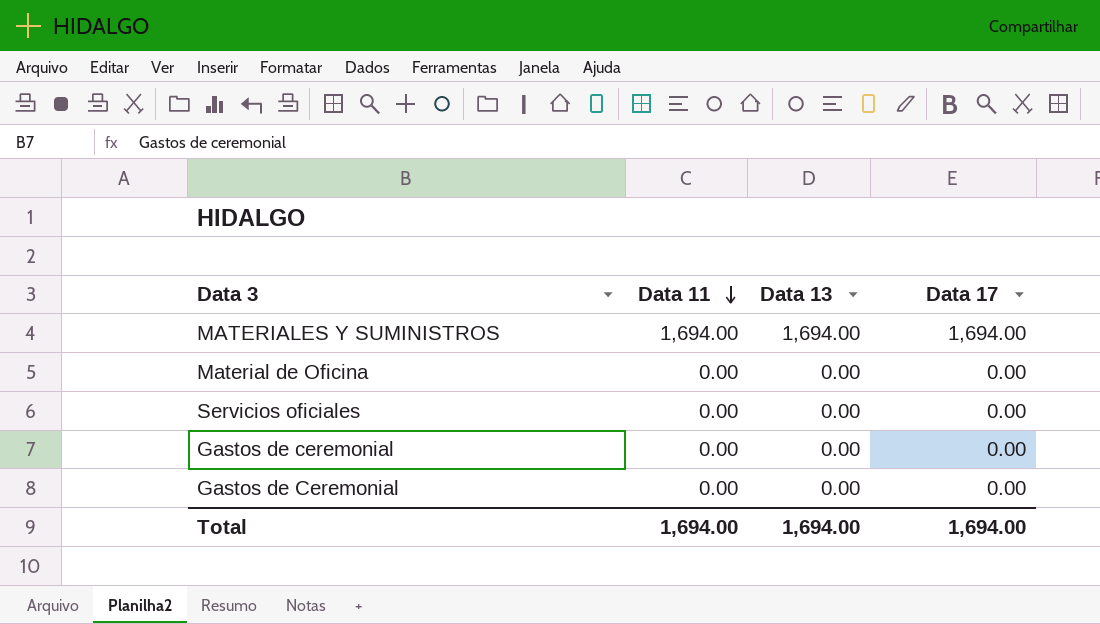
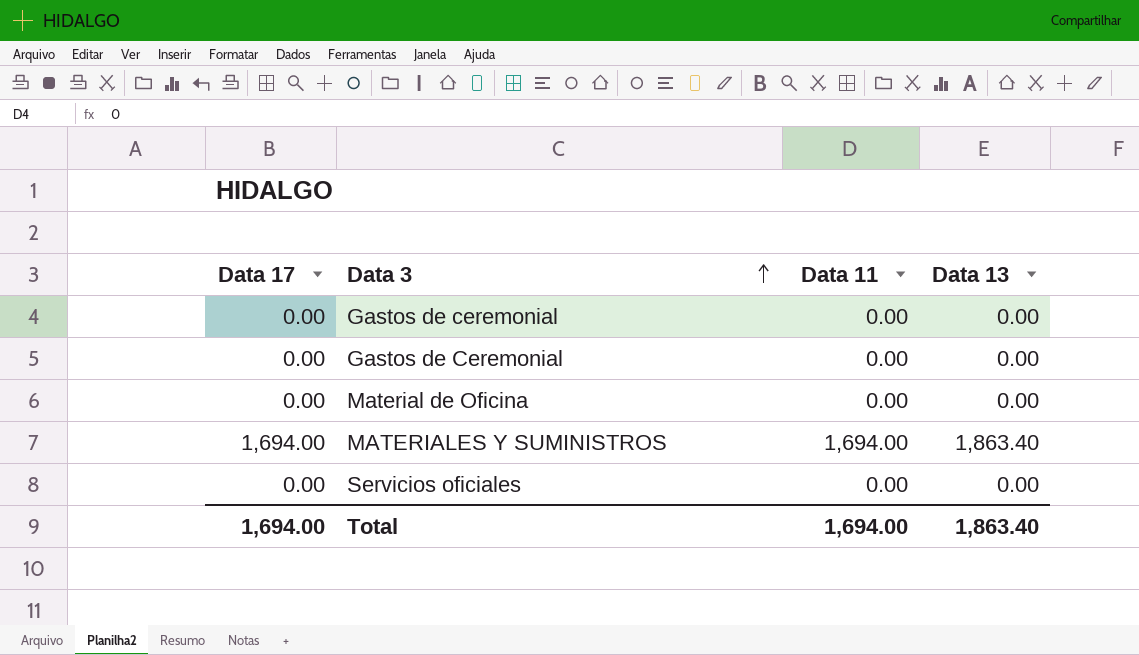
row order: Data 11 descending -> Data 3 ascending
column Data 17 | position: 4 -> 1
MATERIALES Y SUMINISTROS | Data 13: 1,694.00 -> 1,863.40
Total | Data 13: 1,694.00 -> 1,863.40

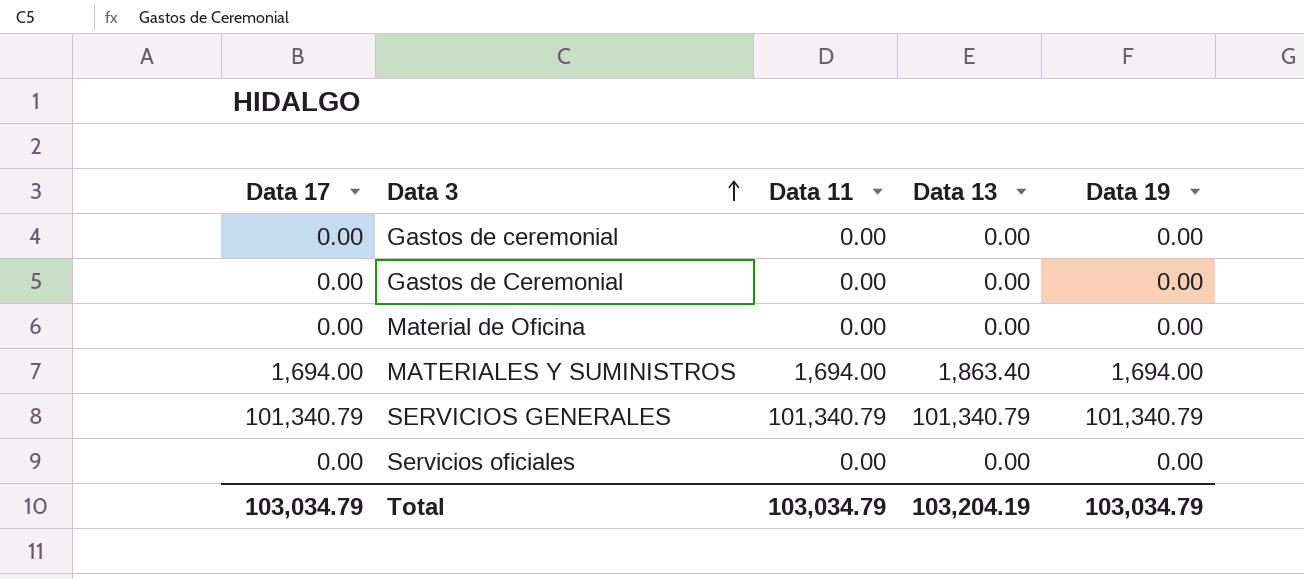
column Data 19 | position: none -> 5
row SERVICIOS GENERALES: none -> 101,340.79 | 101,340.79 | 101,340.79 | 101,340.79
Total | Data 17: 1,694.00 -> 103,034.79
Total | Data 11: 1,694.00 -> 103,034.79
Total | Data 13: 1,863.40 -> 103,204.19

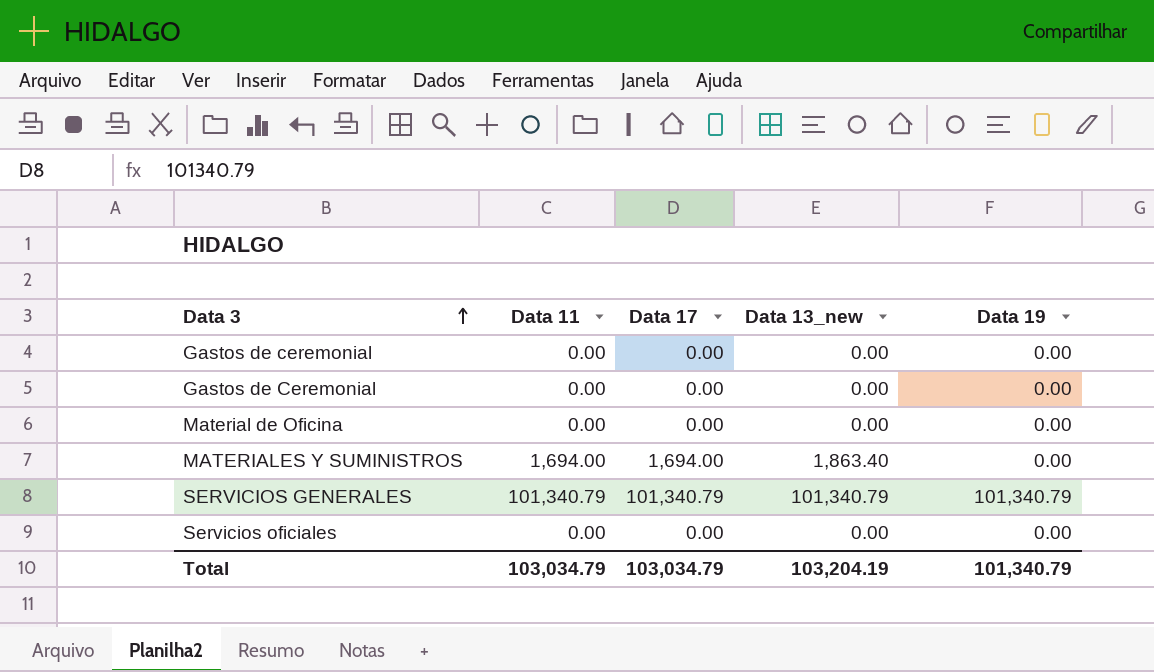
column Data 17 | position: 1 -> 3
column name: Data 13 -> Data 13_new
MATERIALES Y SUMINISTROS | Data 19: 1,694.00 -> 0.00
Total | Data 19: 103,034.79 -> 101,340.79

